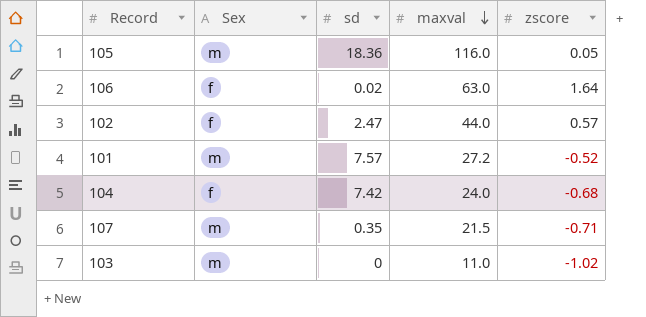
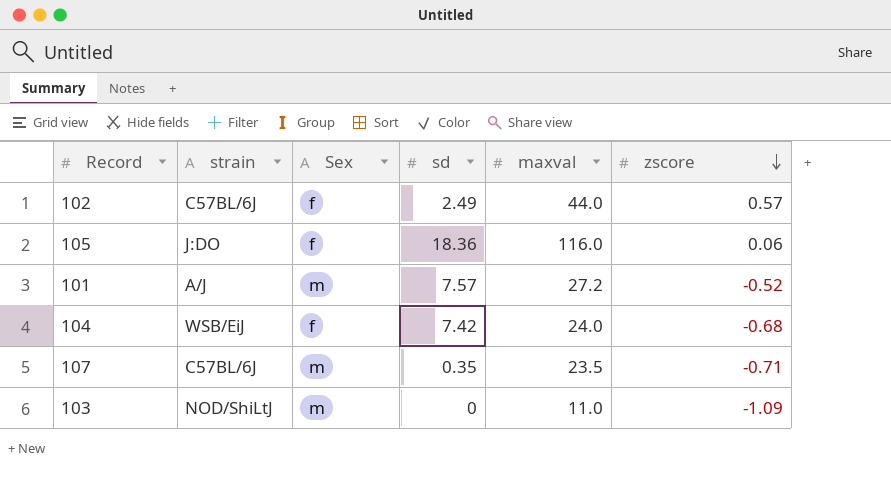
row order: maxval descending -> zscore descending
column strain | position: none -> 2
row 106: f | 0.02 | 63.0 | 1.64 -> none
102 | sd: 2.47 -> 2.49
105 | Sex: m -> f
105 | zscore: 0.05 -> 0.06
107 | maxval: 21.5 -> 23.5
103 | zscore: -1.02 -> -1.09

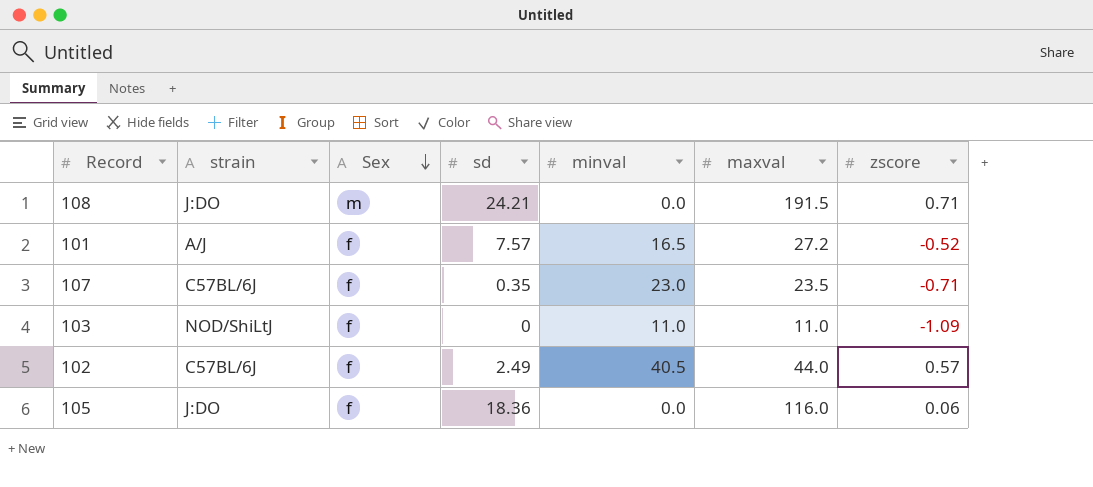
row order: zscore descending -> Sex descending
column minval | position: none -> 5
row 104: WSB/EiJ | f | 7.42 | 24.0 | -0.68 -> none
row 108: none -> J:DO | m | 24.21 | 0.0 | 191.5 | 0.71
101 | Sex: m -> f
107 | Sex: m -> f
103 | Sex: m -> f

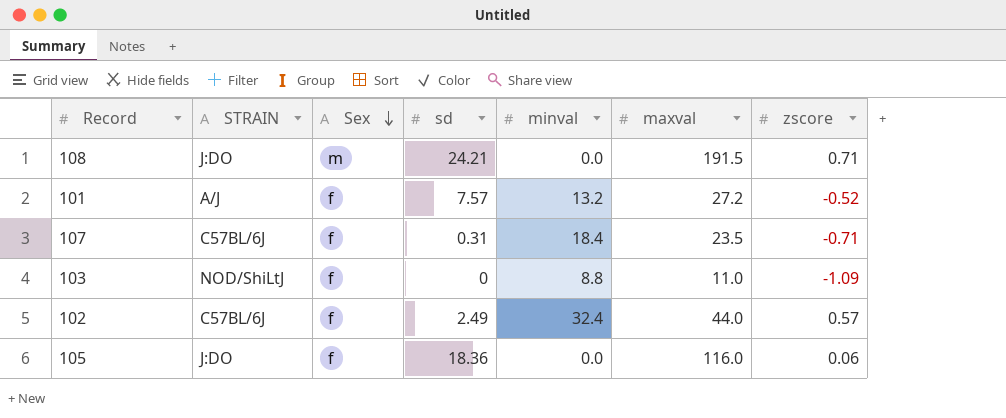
column name: strain -> STRAIN
101 | minval: 16.5 -> 13.2
107 | sd: 0.35 -> 0.31
107 | minval: 23.0 -> 18.4
103 | minval: 11.0 -> 8.8
102 | minval: 40.5 -> 32.4

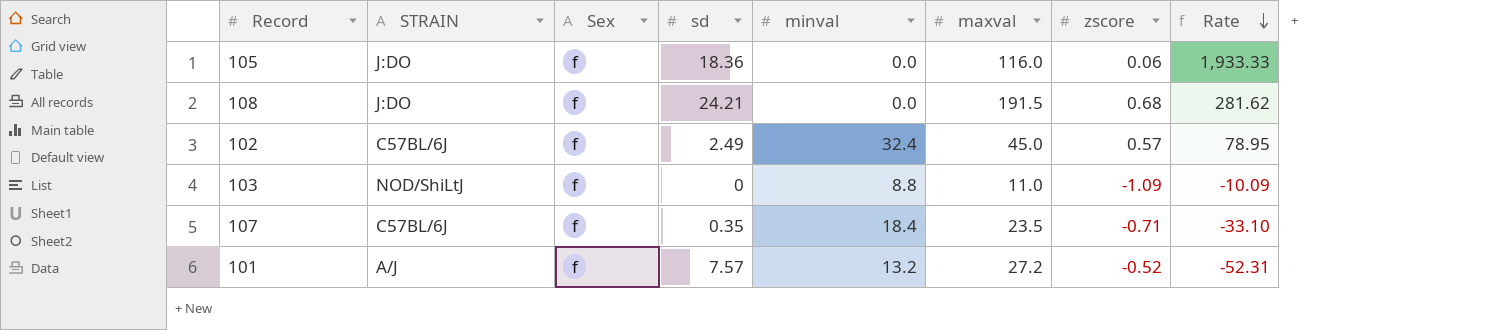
row order: Sex descending -> Rate descending
column Rate | formula: none -> [maxval] / [zscore]
108 | Sex: m -> f
108 | zscore: 0.71 -> 0.68
102 | maxval: 44.0 -> 45.0
107 | sd: 0.31 -> 0.35

